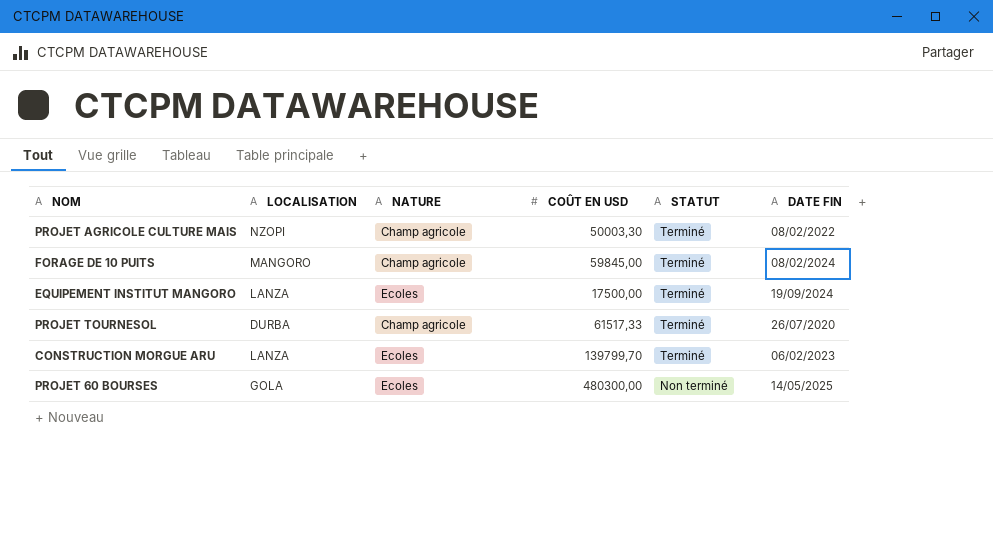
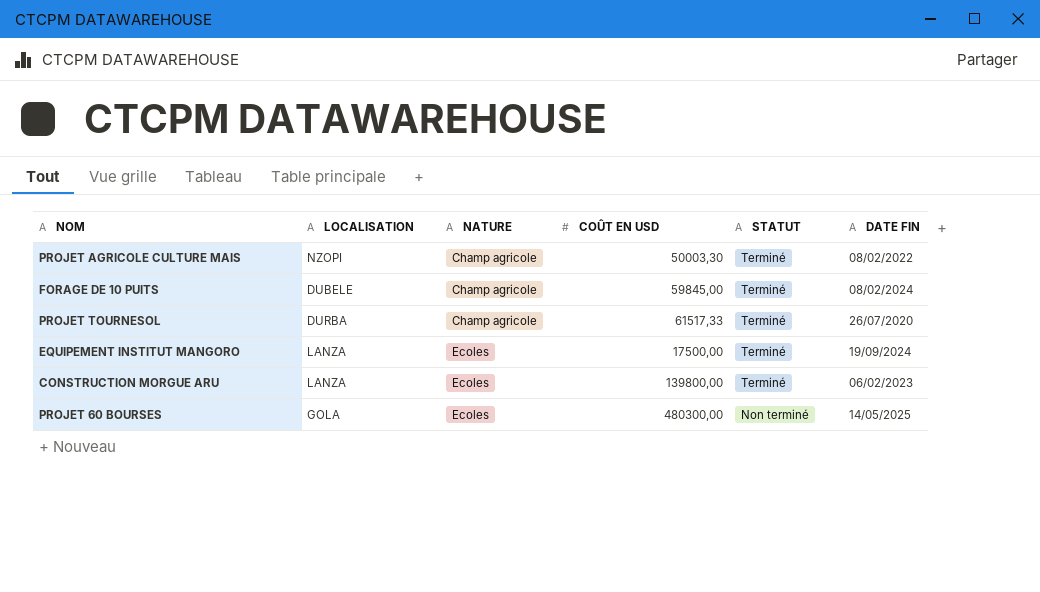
row order: STATUT descending -> NATURE ascending
FORAGE DE 10 PUITS | LOCALISATION: MANGORO -> DUBELE
CONSTRUCTION MORGUE ARU | COÛT EN USD: 139799,70 -> 139800,00

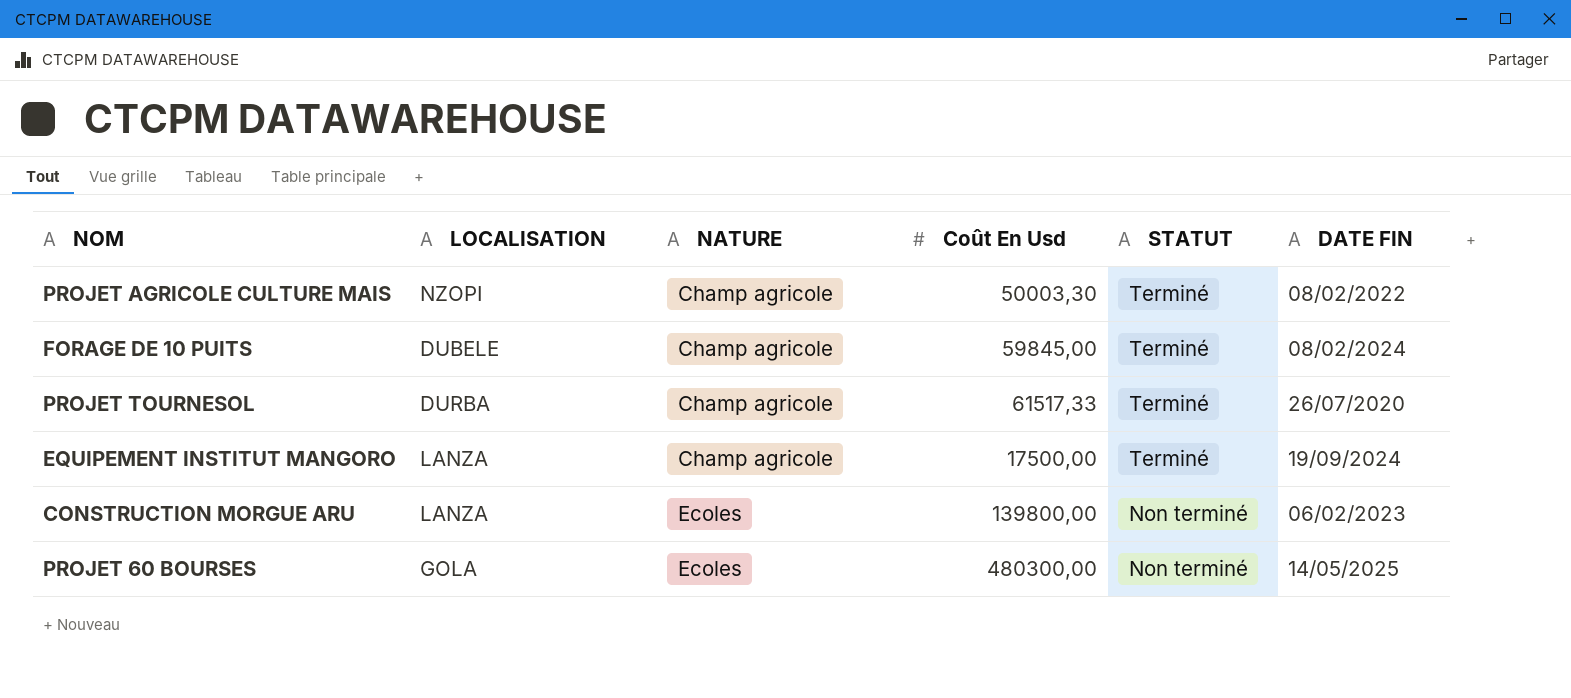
column name: COÛT EN USD -> Coût En Usd
EQUIPEMENT INSTITUT MANGORO | NATURE: Ecoles -> Champ agricole
CONSTRUCTION MORGUE ARU | STATUT: Terminé -> Non terminé

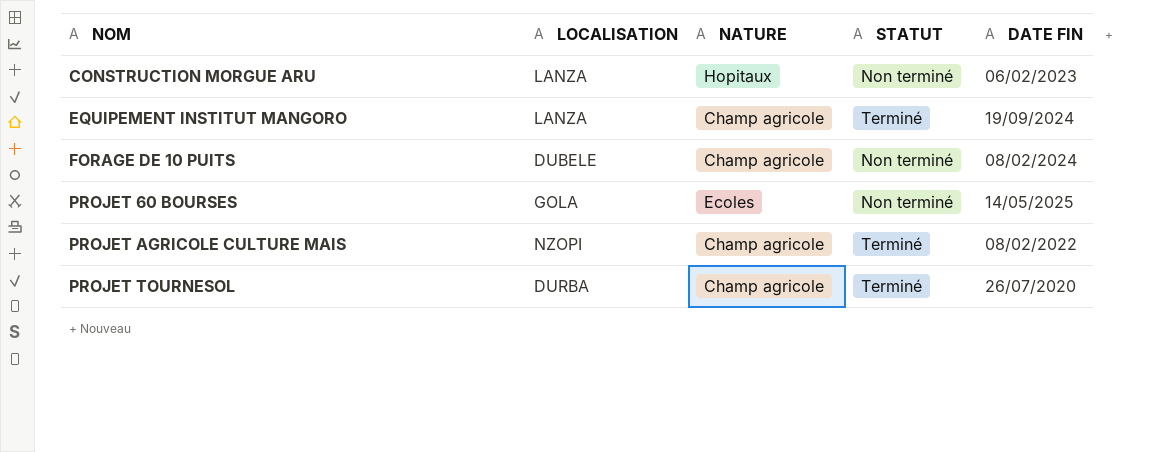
row order: NATURE ascending -> NOM ascending
column Coût En Usd | position: 4 -> none
CONSTRUCTION MORGUE ARU | NATURE: Ecoles -> Hopitaux
FORAGE DE 10 PUITS | STATUT: Terminé -> Non terminé

